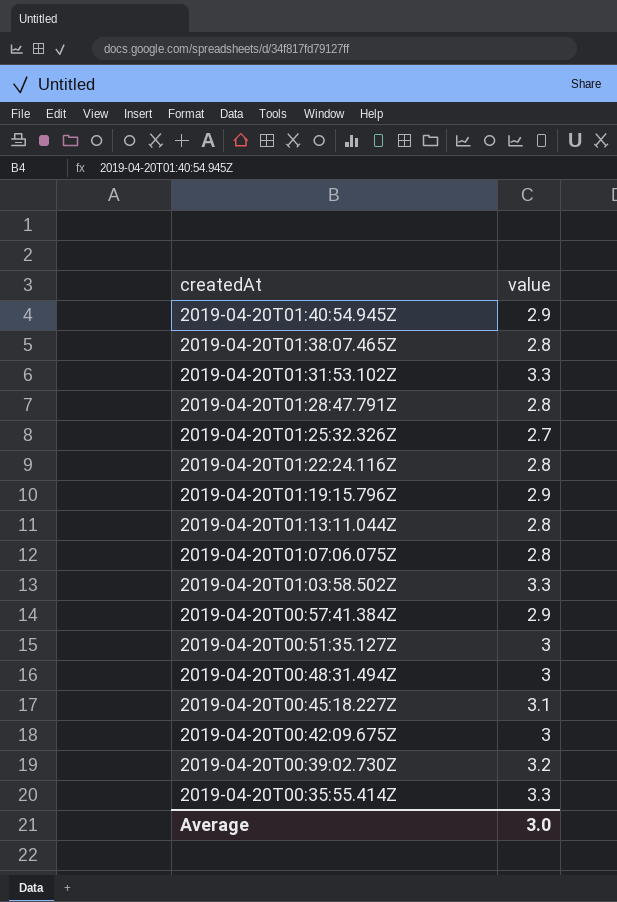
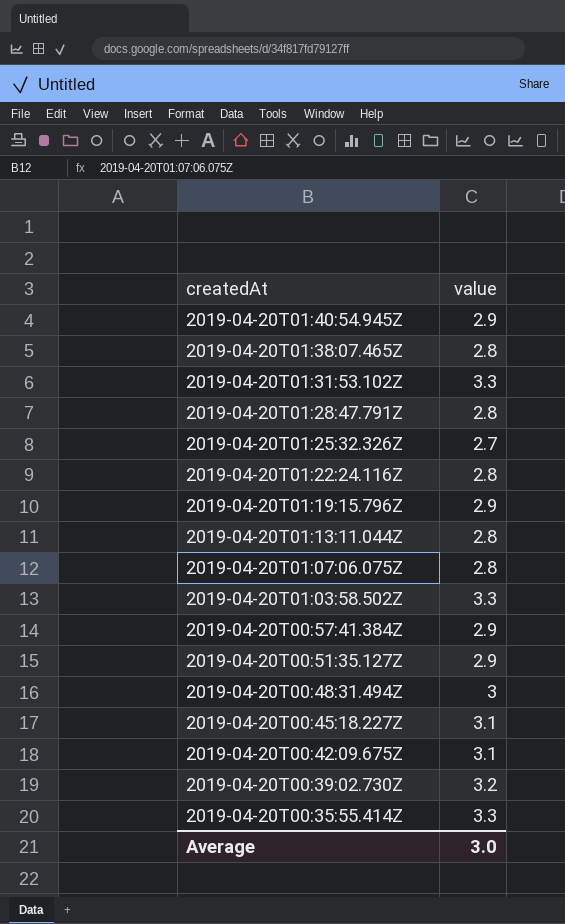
2019-04-20T00:51:35.127Z | value: 3 -> 2.9
2019-04-20T00:42:09.675Z | value: 3 -> 3.1

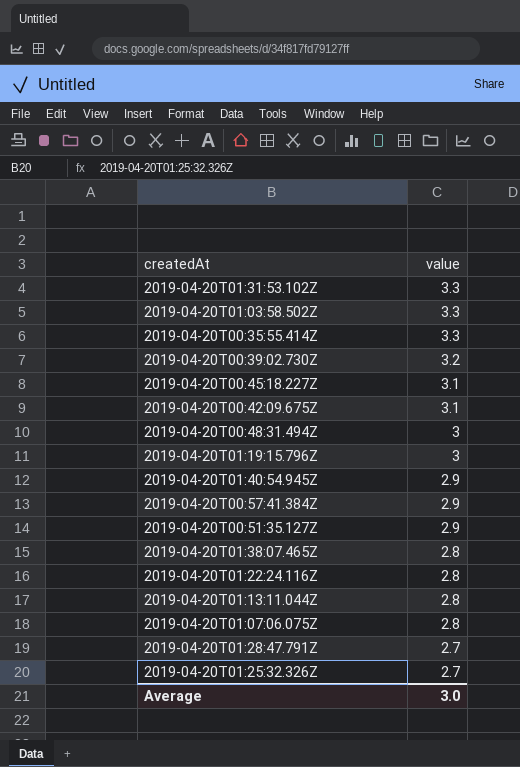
row order: createdAt descending -> value descending
2019-04-20T01:19:15.796Z | value: 2.9 -> 3
2019-04-20T01:28:47.791Z | value: 2.8 -> 2.7

